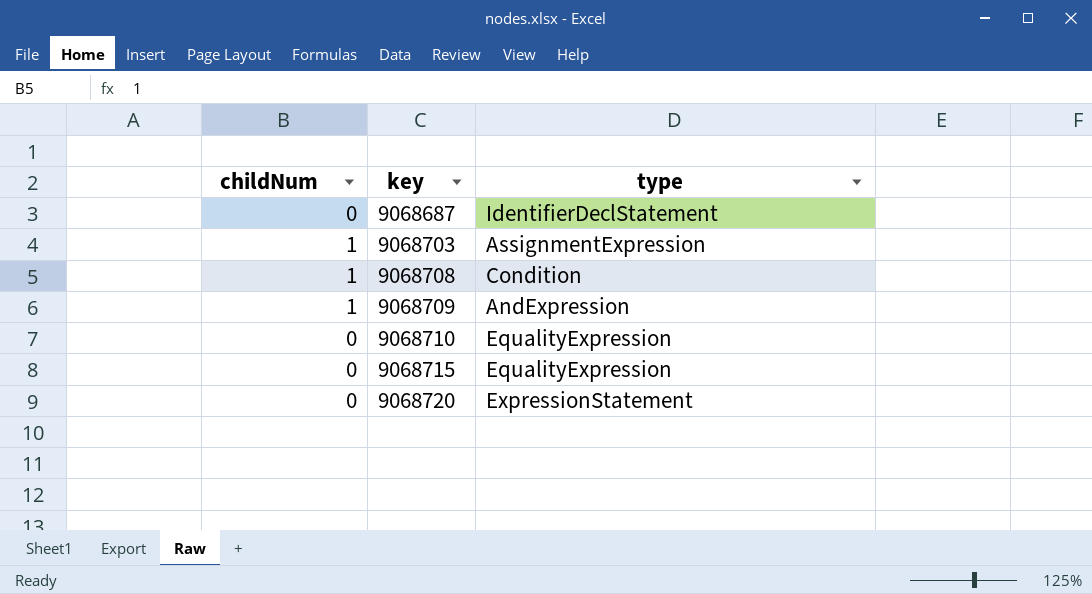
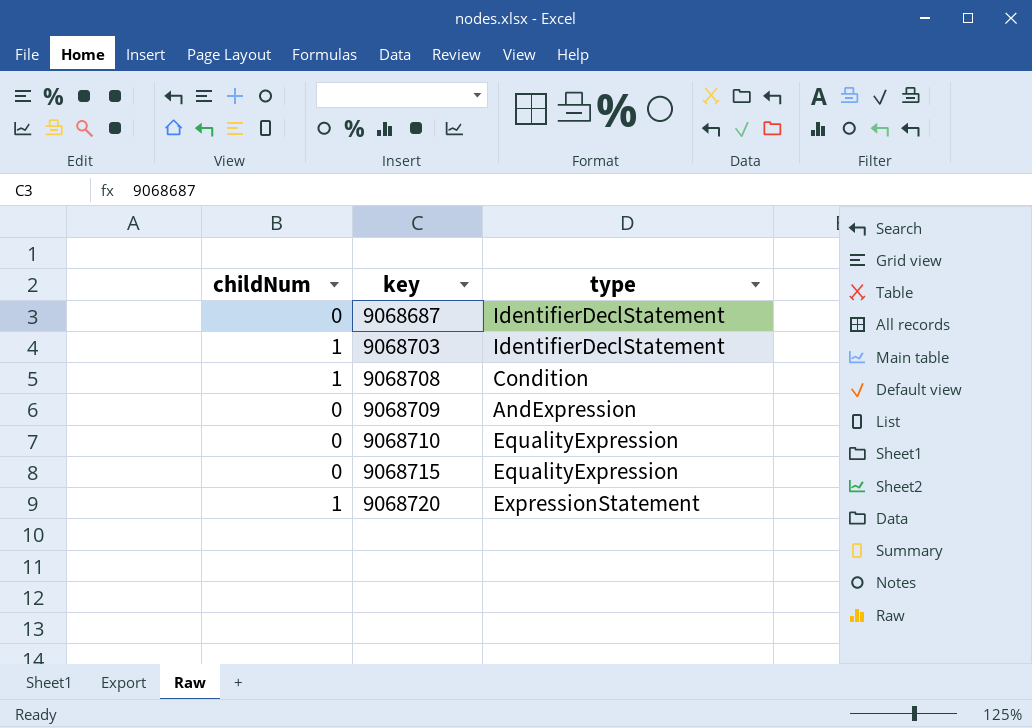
9068703 | type: AssignmentExpression -> IdentifierDeclStatement
9068709 | childNum: 1 -> 0
9068720 | childNum: 0 -> 1

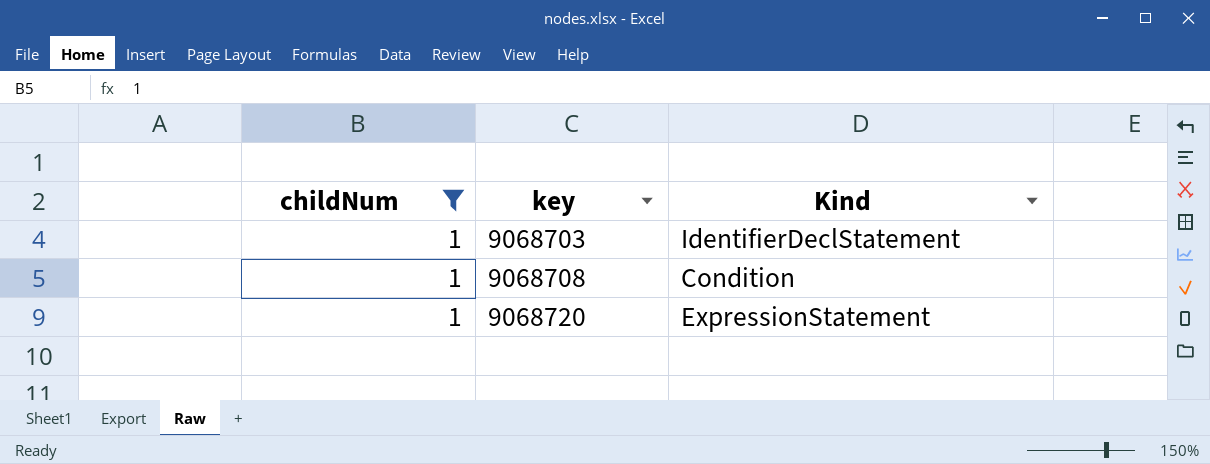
filter: none -> childNum = 1
column name: type -> Kind

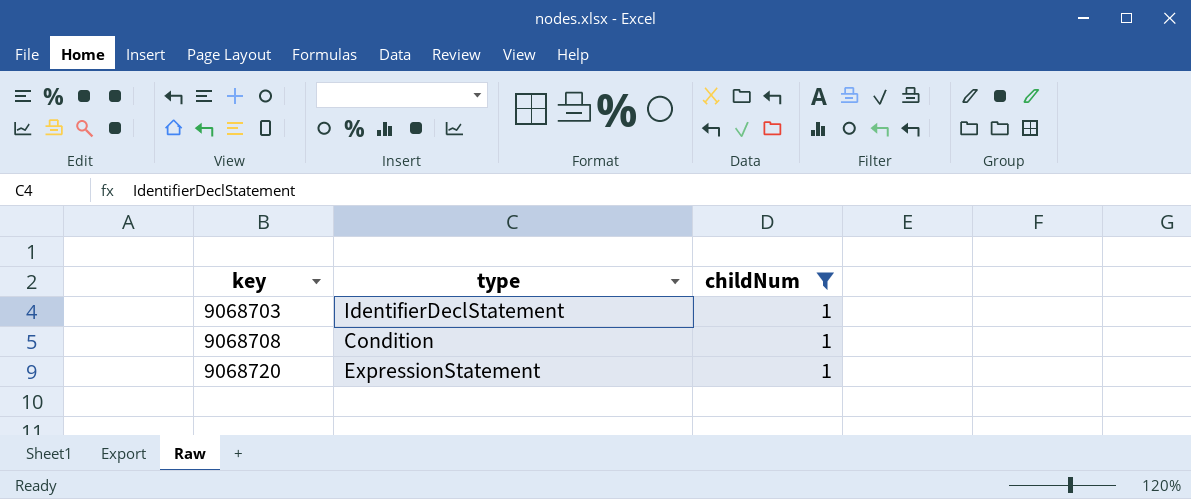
column name: Kind -> type
column childNum | position: 1 -> 3

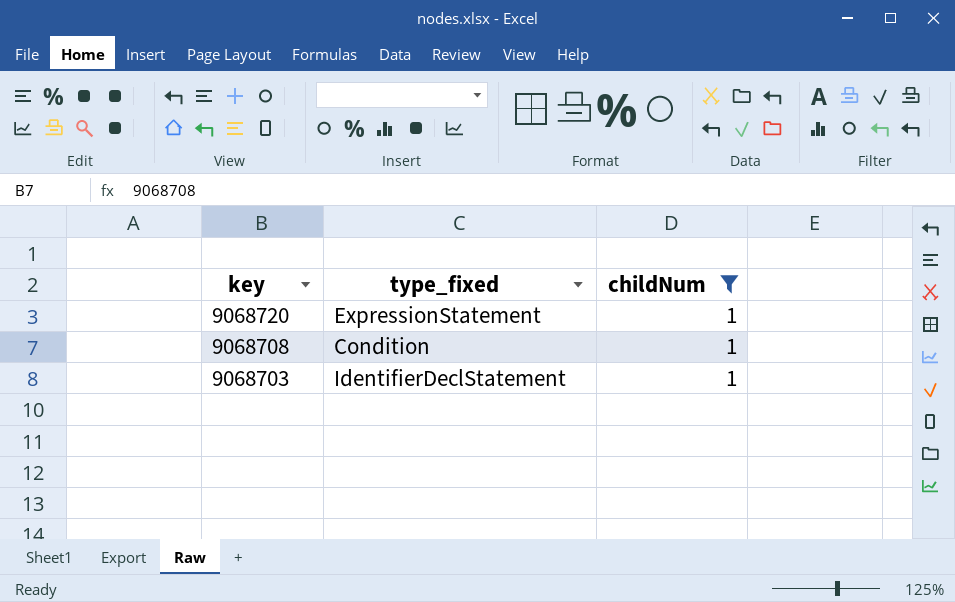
row order: key ascending -> key descending
column name: type -> type_fixed

